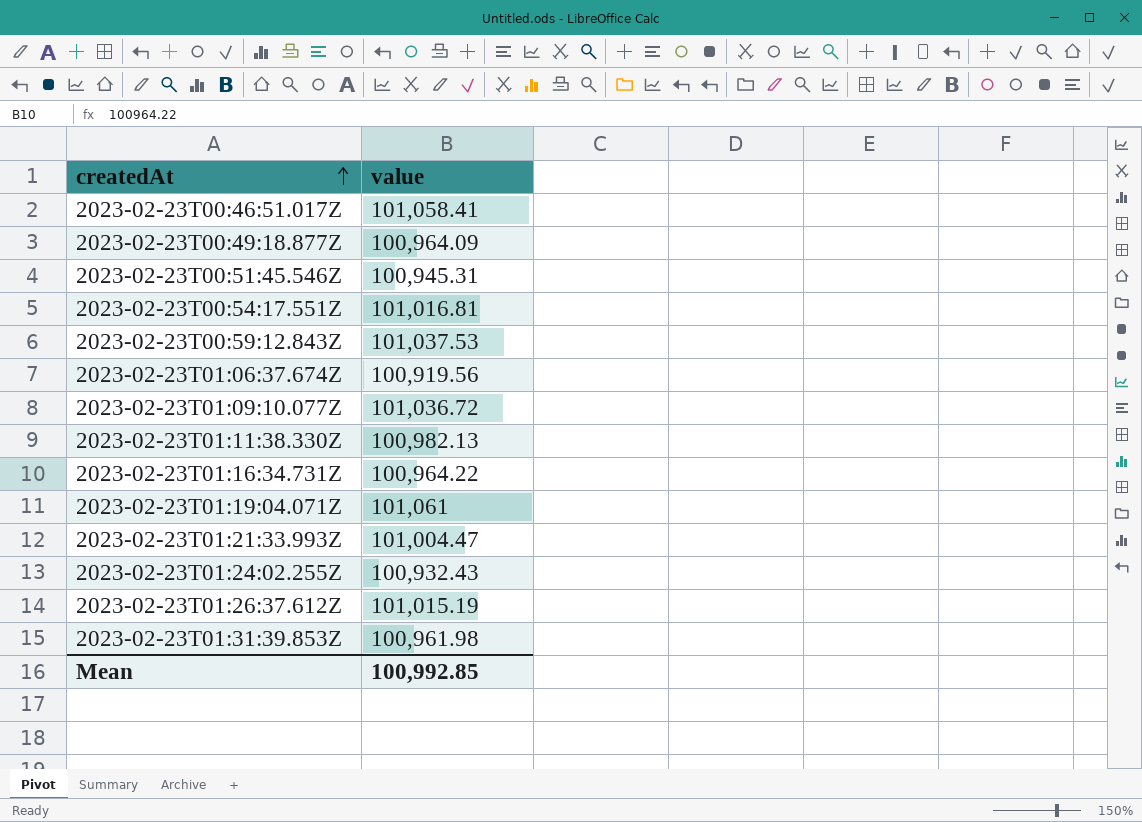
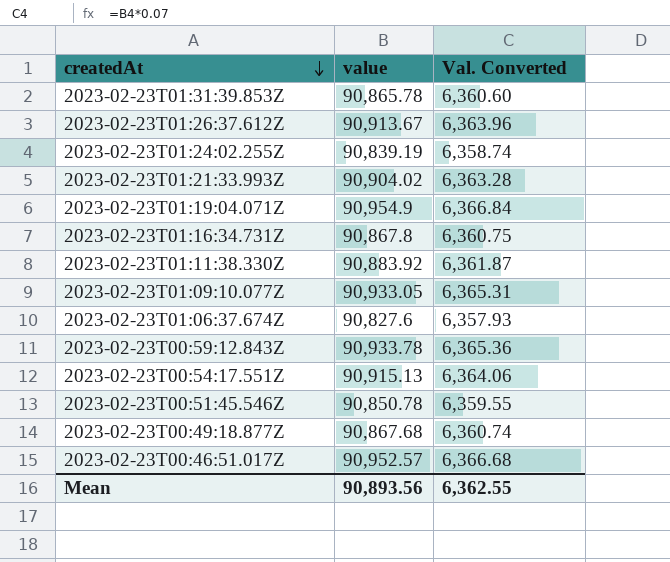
row order: createdAt ascending -> createdAt descending
column Val. Converted | formula: none -> [value] * 0.07
2023-02-23T01:31:39.853Z | value: 100,961.98 -> 90,865.78
2023-02-23T01:26:37.612Z | value: 101,015.19 -> 90,913.67
2023-02-23T01:24:02.255Z | value: 100,932.43 -> 90,839.19
2023-02-23T01:21:33.993Z | value: 101,004.47 -> 90,904.02
2023-02-23T01:19:04.071Z | value: 101,061 -> 90,954.9
2023-02-23T01:16:34.731Z | value: 100,964.22 -> 90,867.8
2023-02-23T01:11:38.330Z | value: 100,982.13 -> 90,883.92
2023-02-23T01:09:10.077Z | value: 101,036.72 -> 90,933.05
2023-02-23T01:06:37.674Z | value: 100,919.56 -> 90,827.6
2023-02-23T00:59:12.843Z | value: 101,037.53 -> 90,933.78
2023-02-23T00:54:17.551Z | value: 101,016.81 -> 90,915.13
2023-02-23T00:51:45.546Z | value: 100,945.31 -> 90,850.78
2023-02-23T00:49:18.877Z | value: 100,964.09 -> 90,867.68
2023-02-23T00:46:51.017Z | value: 101,058.41 -> 90,952.57
Mean | value: 100,992.85 -> 90,893.56

